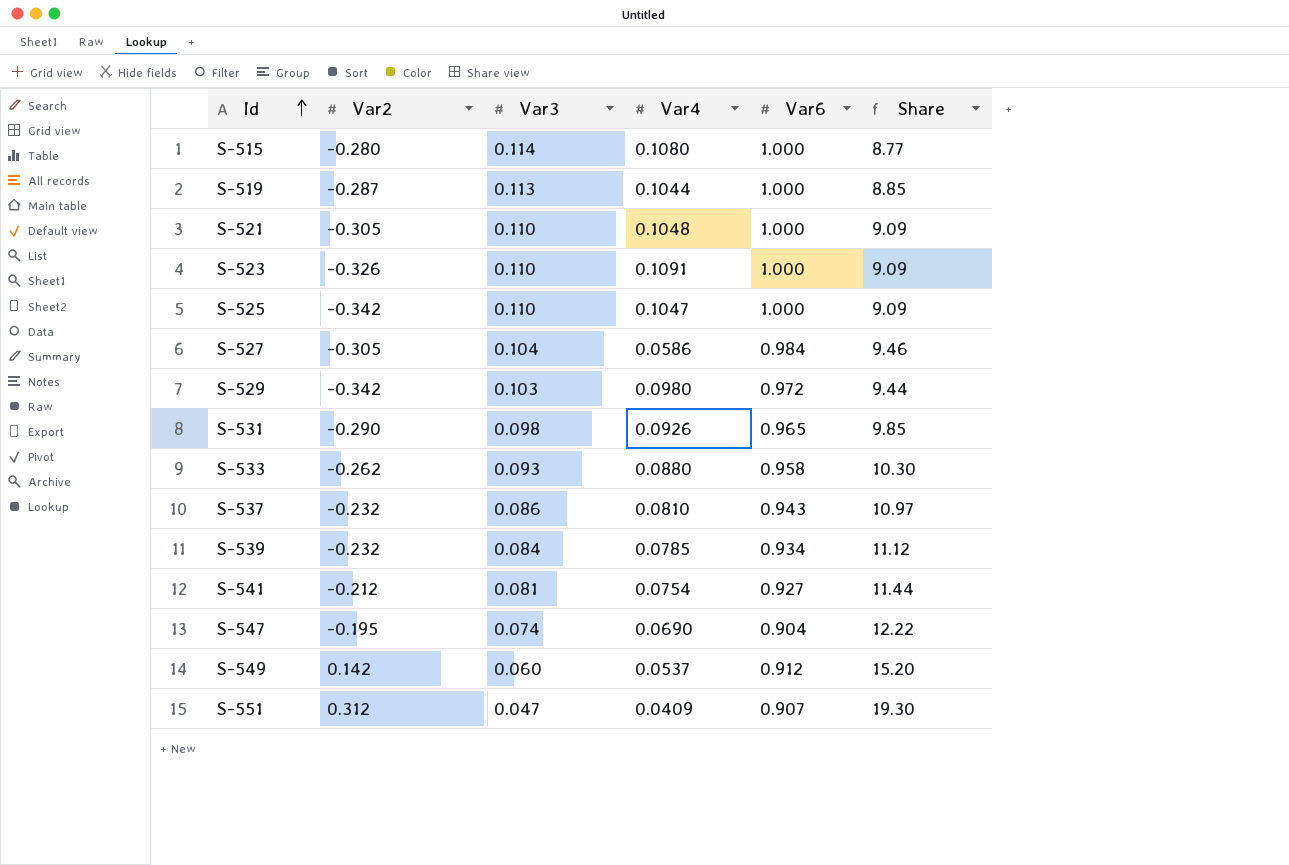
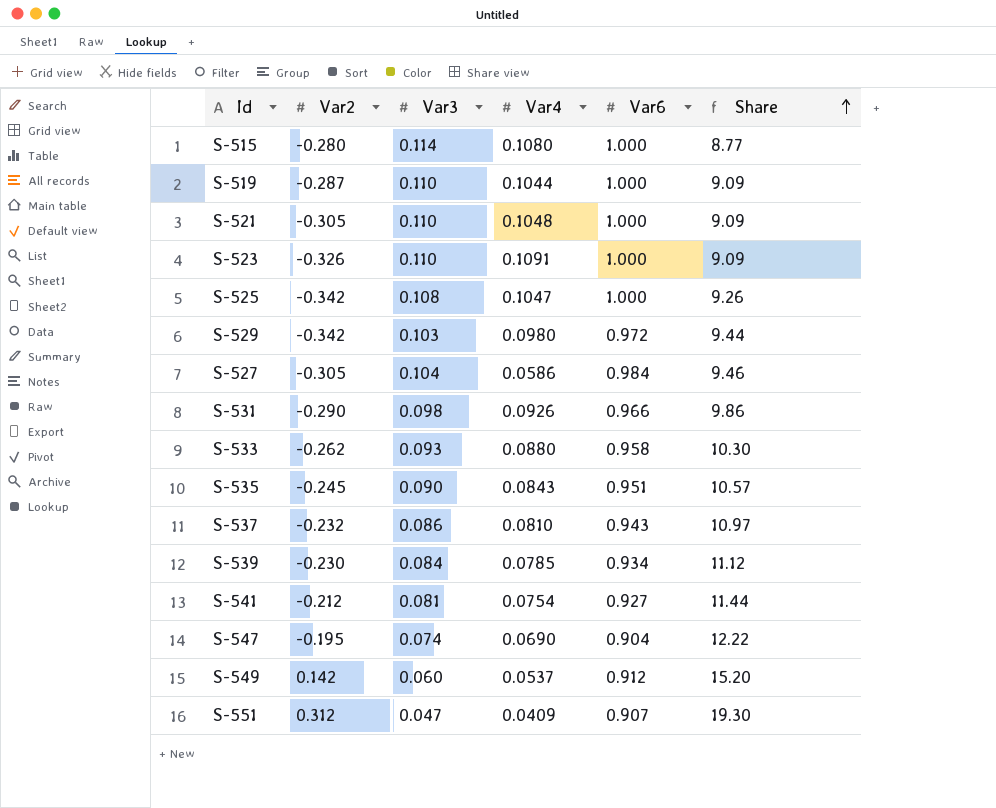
row order: Id ascending -> Share ascending
S-519 | Var3: 0.113 -> 0.110
S-519 | Share: 8.85 -> 9.09
S-525 | Var3: 0.110 -> 0.108
S-525 | Share: 9.09 -> 9.26
S-531 | Var6: 0.965 -> 0.966
S-531 | Share: 9.85 -> 9.86
row S-535: none -> -0.245 | 0.090 | 0.0843 | 0.951 | 10.57
S-539 | Var2: -0.232 -> -0.230

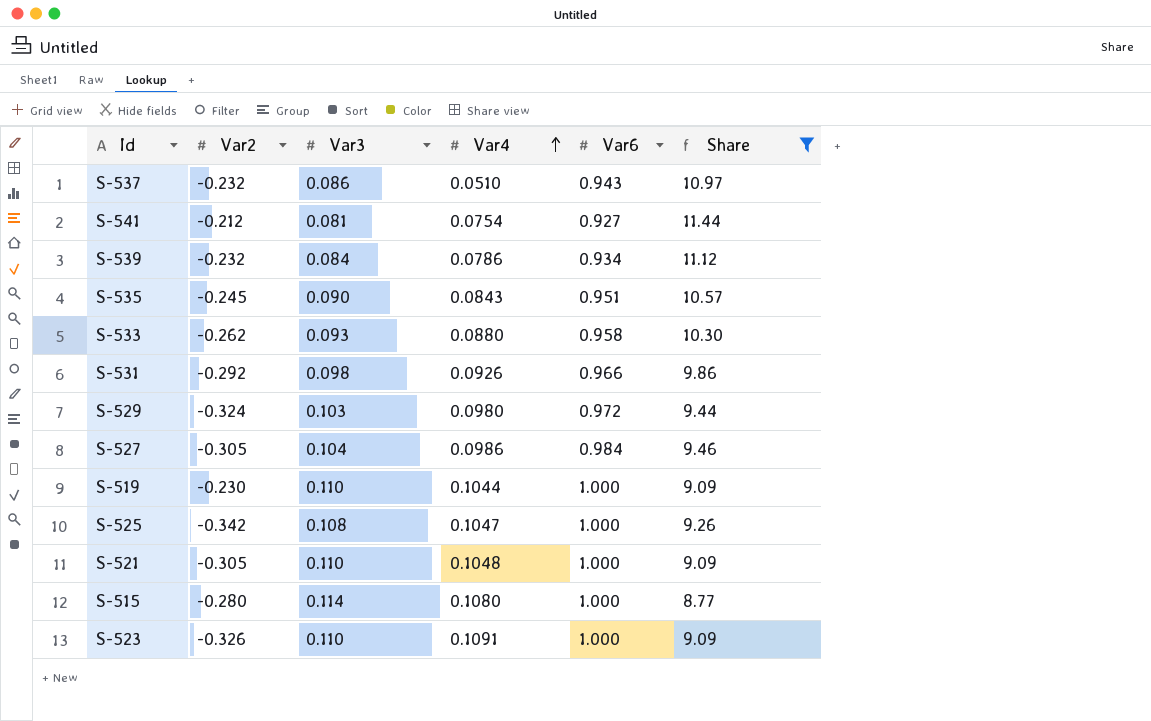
filter: none -> Share <= 11.44
row order: Share ascending -> Var4 ascending
S-537 | Var4: 0.0810 -> 0.0510
S-539 | Var2: -0.230 -> -0.232
S-539 | Var4: 0.0785 -> 0.0786
S-531 | Var2: -0.290 -> -0.292
S-529 | Var2: -0.342 -> -0.324
S-527 | Var4: 0.0586 -> 0.0986
S-519 | Var2: -0.287 -> -0.230

